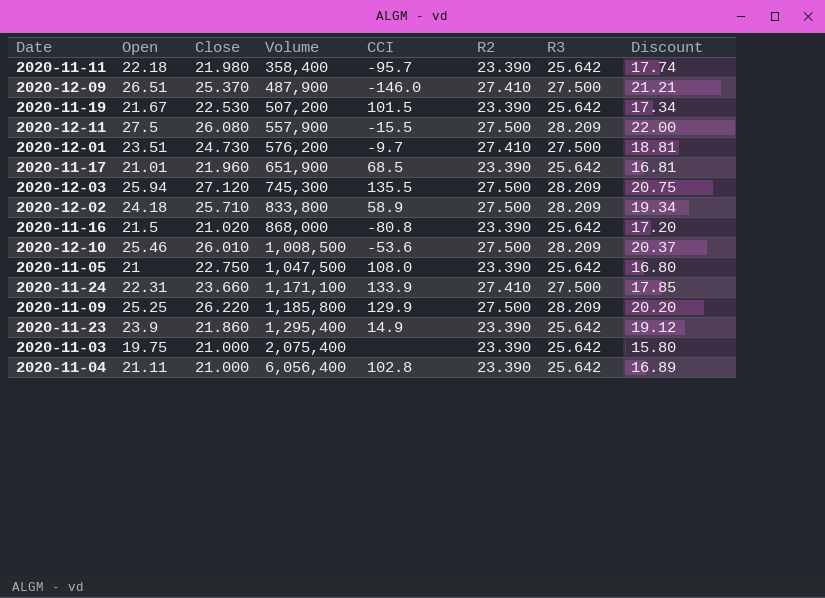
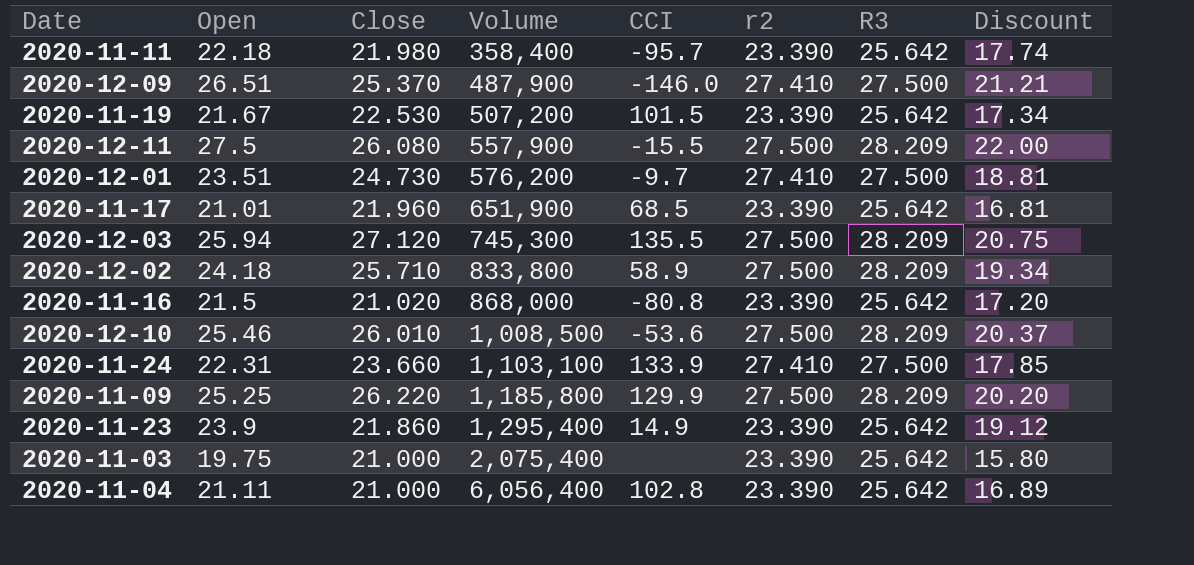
column name: R2 -> r2
row 2020-11-05: 21 | 22.750 | 1,047,500 | 108.0 | 23.390 | 25.642 | 16.80 -> none
2020-11-24 | Volume: 1,171,100 -> 1,103,100

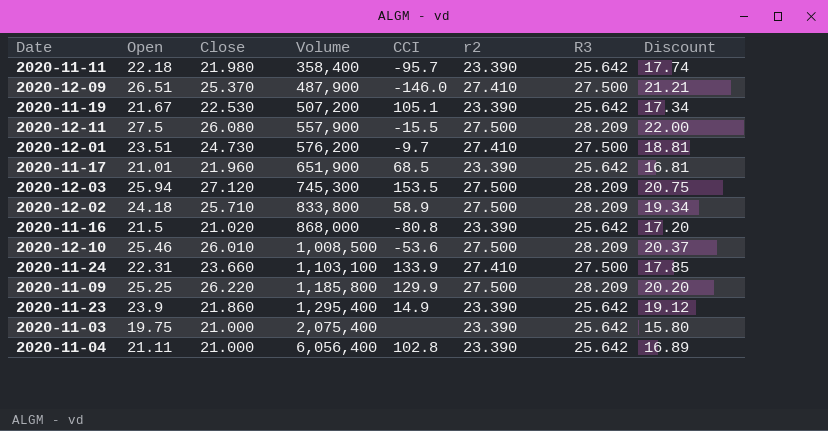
2020-11-19 | CCI: 101.5 -> 105.1
2020-12-03 | CCI: 135.5 -> 153.5

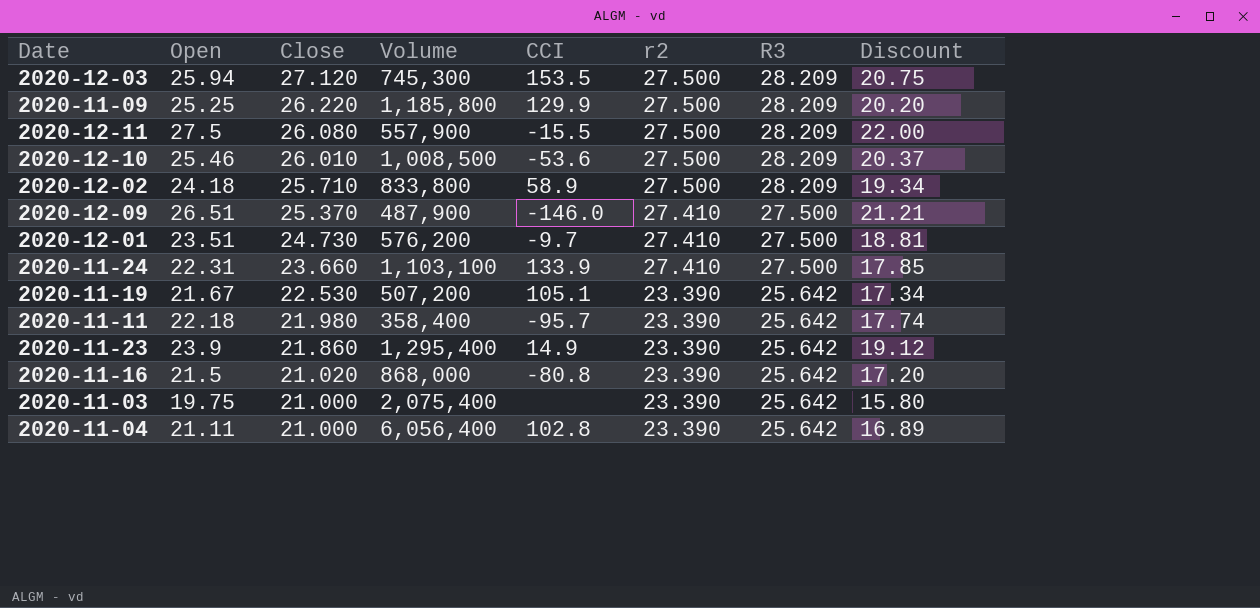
row order: Volume ascending -> Close descending
row 2020-11-17: 21.01 | 21.960 | 651,900 | 68.5 | 23.390 | 25.642 | 16.81 -> none

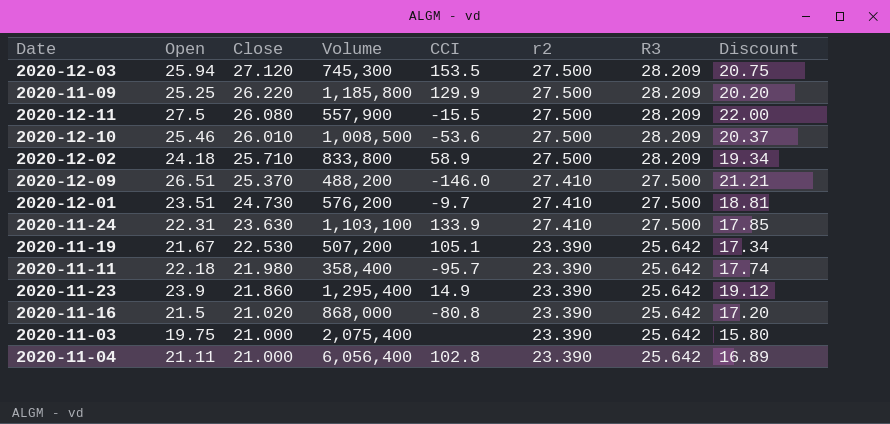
2020-12-09 | Volume: 487,900 -> 488,200
2020-11-24 | Close: 23.660 -> 23.630

